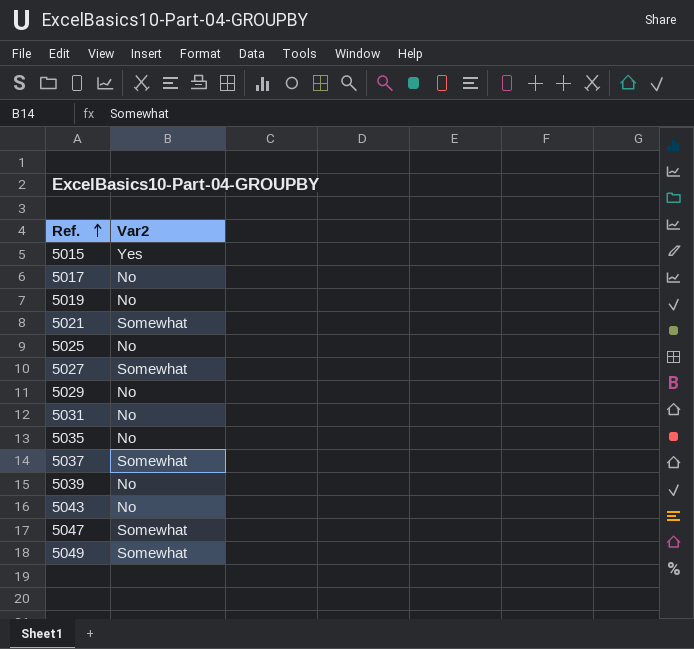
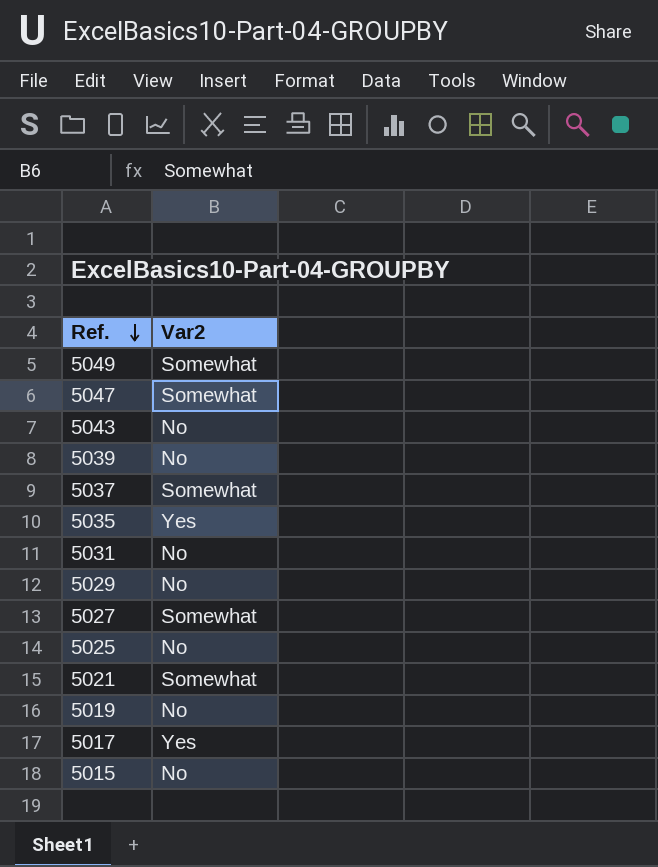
row order: Ref. ascending -> Ref. descending
5035 | Var2: No -> Yes
5017 | Var2: No -> Yes
5015 | Var2: Yes -> No

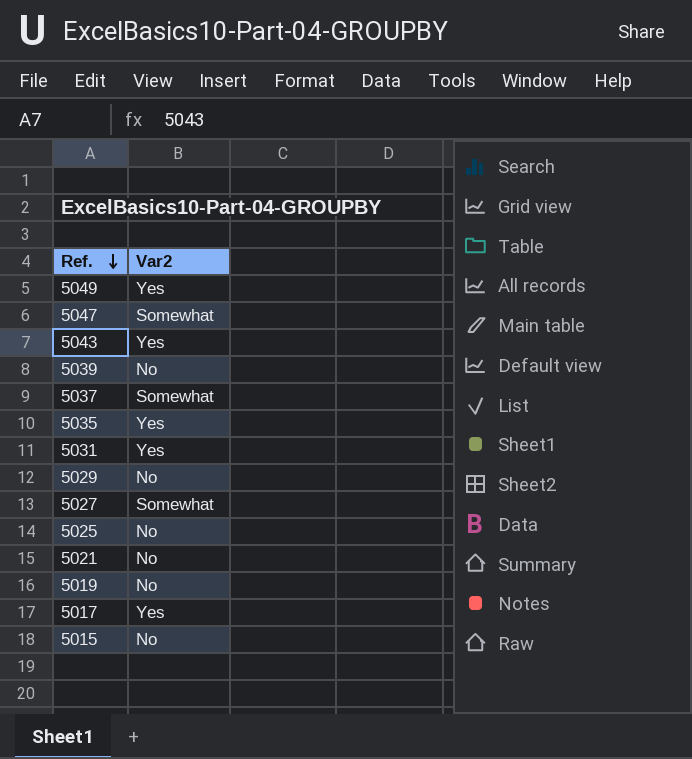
5049 | Var2: Somewhat -> Yes
5043 | Var2: No -> Yes
5031 | Var2: No -> Yes
5021 | Var2: Somewhat -> No

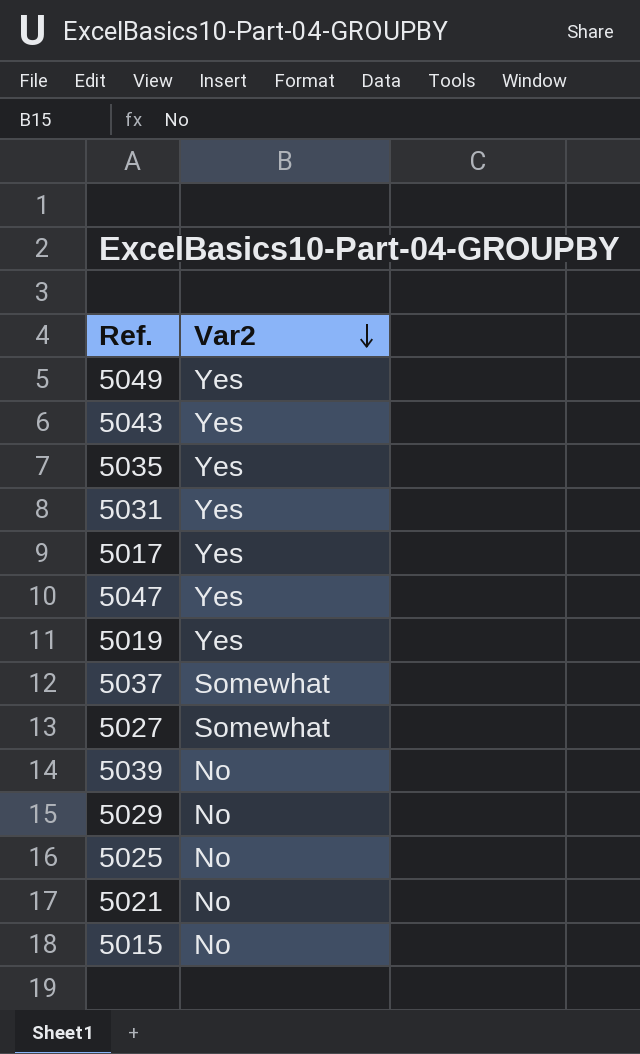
row order: Ref. descending -> Var2 descending
5047 | Var2: Somewhat -> Yes
5019 | Var2: No -> Yes

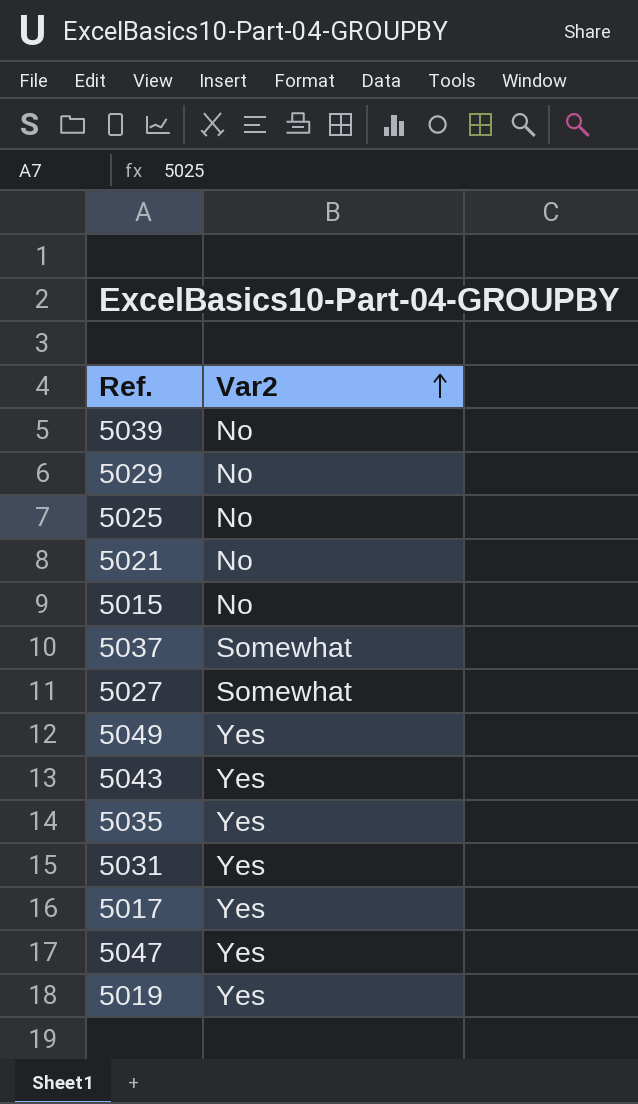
row order: Var2 descending -> Var2 ascending

